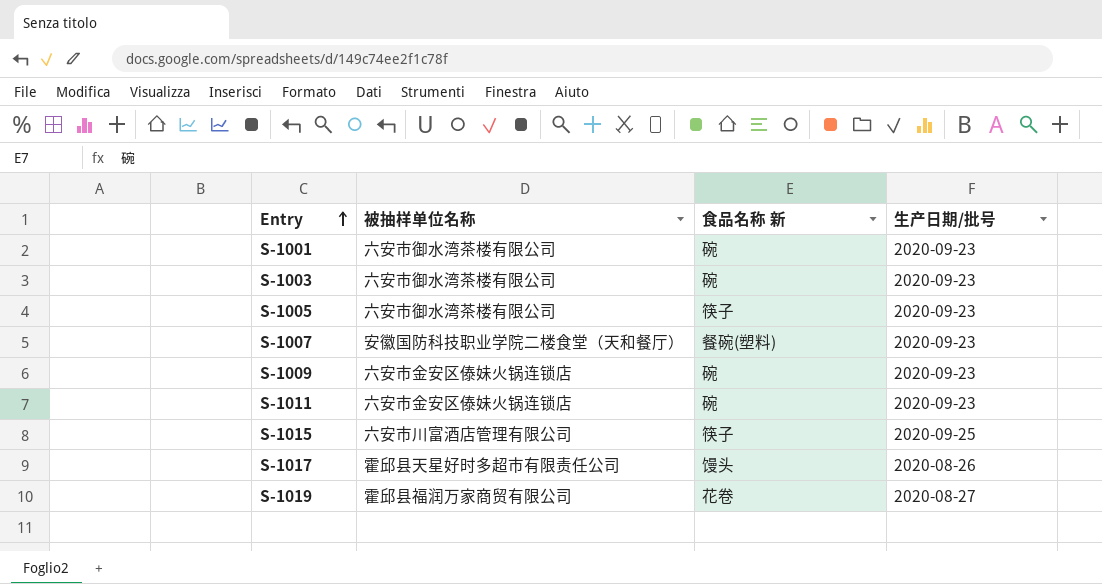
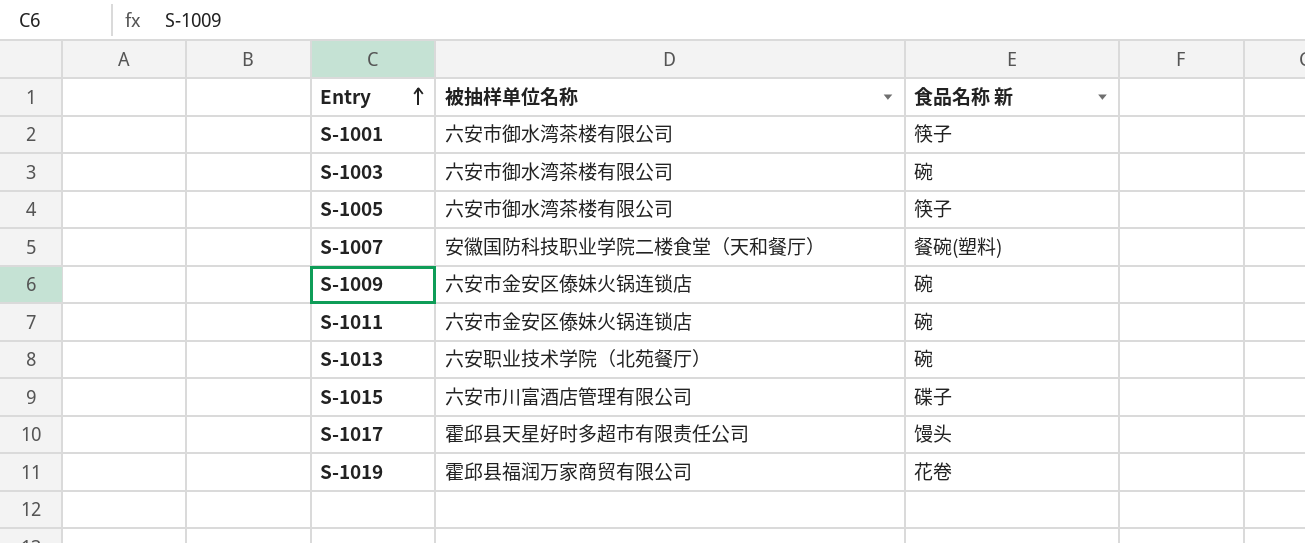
column 生产日期/批号 | position: 4 -> none
S-1001 | 食品名称 新: 碗 -> 筷子
row S-1013: none -> 六安职业技术学院（北苑餐厅） | 碗
S-1015 | 食品名称 新: 筷子 -> 碟子

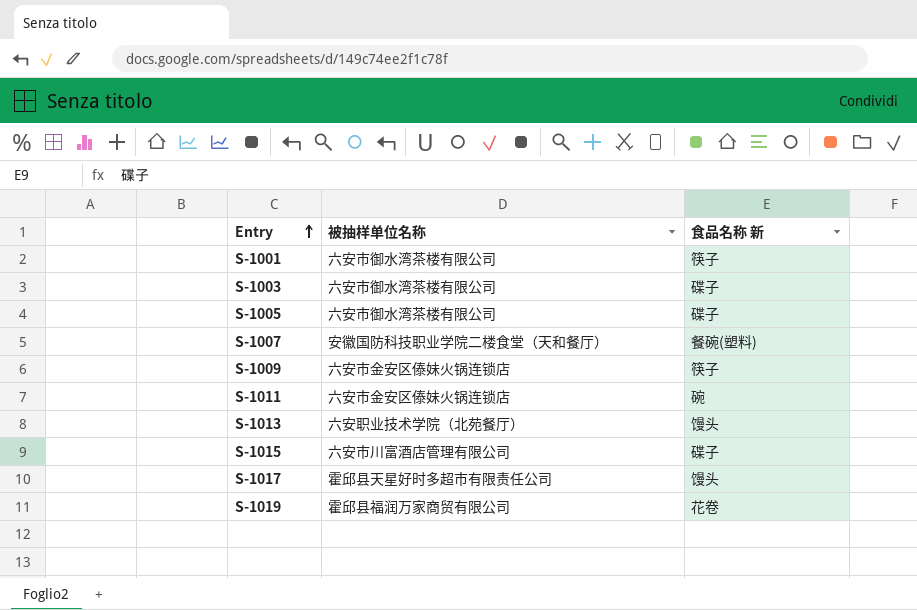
S-1003 | 食品名称 新: 碗 -> 碟子
S-1005 | 食品名称 新: 筷子 -> 碟子
S-1009 | 食品名称 新: 碗 -> 筷子
S-1013 | 食品名称 新: 碗 -> 馒头

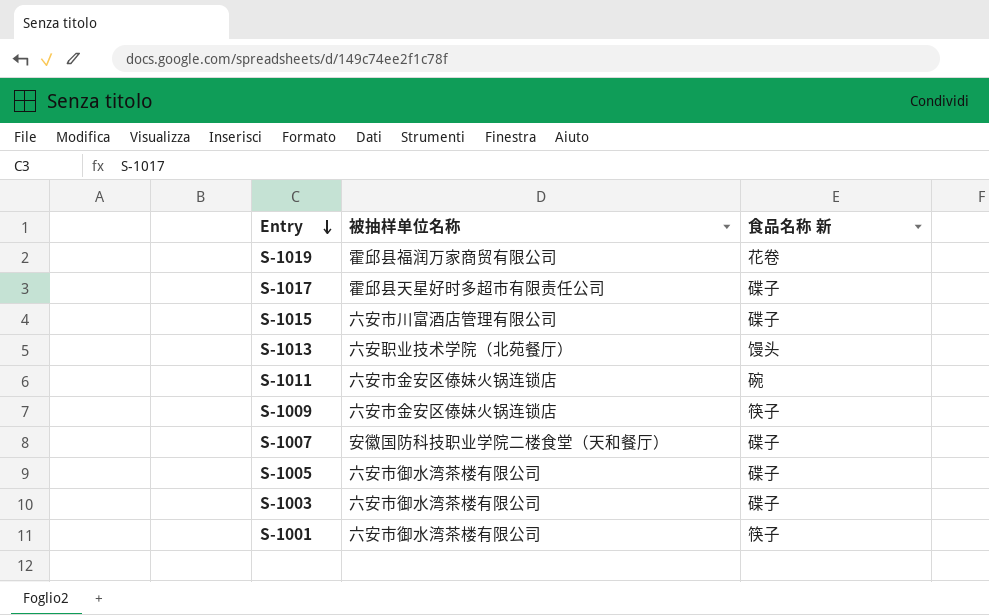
row order: Entry ascending -> Entry descending
S-1017 | 食品名称 新: 馒头 -> 碟子
S-1007 | 食品名称 新: 餐碗(塑料) -> 碟子

